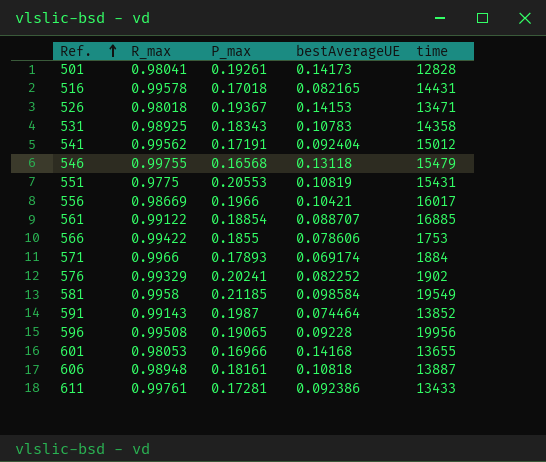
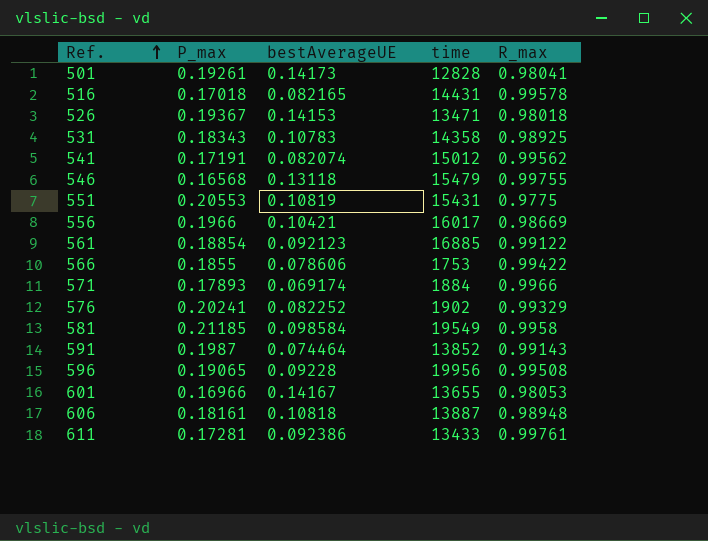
column R_max | position: 2 -> 5
541 | bestAverageUE: 0.092404 -> 0.082074
561 | bestAverageUE: 0.088707 -> 0.092123
601 | bestAverageUE: 0.14168 -> 0.14167

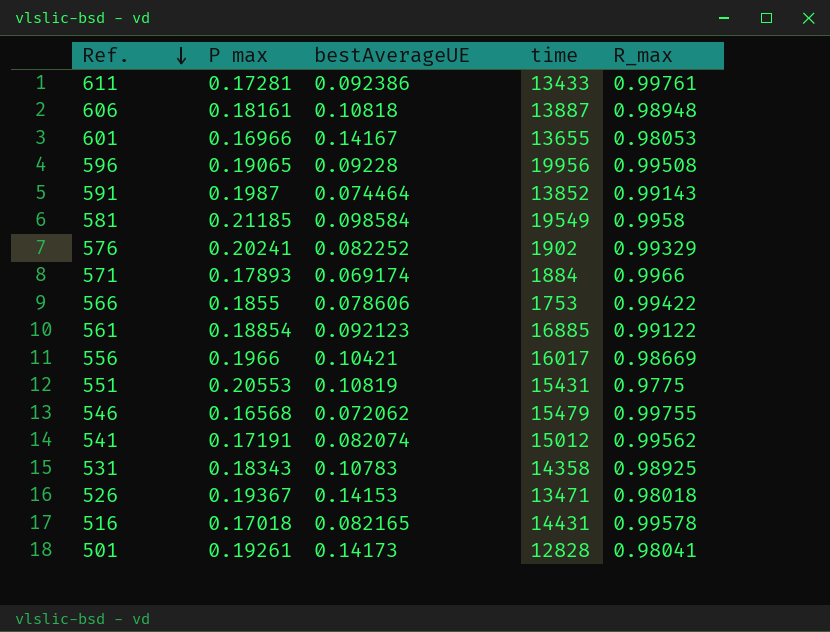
row order: Ref. ascending -> Ref. descending
column name: P_max -> P max
546 | bestAverageUE: 0.13118 -> 0.072062

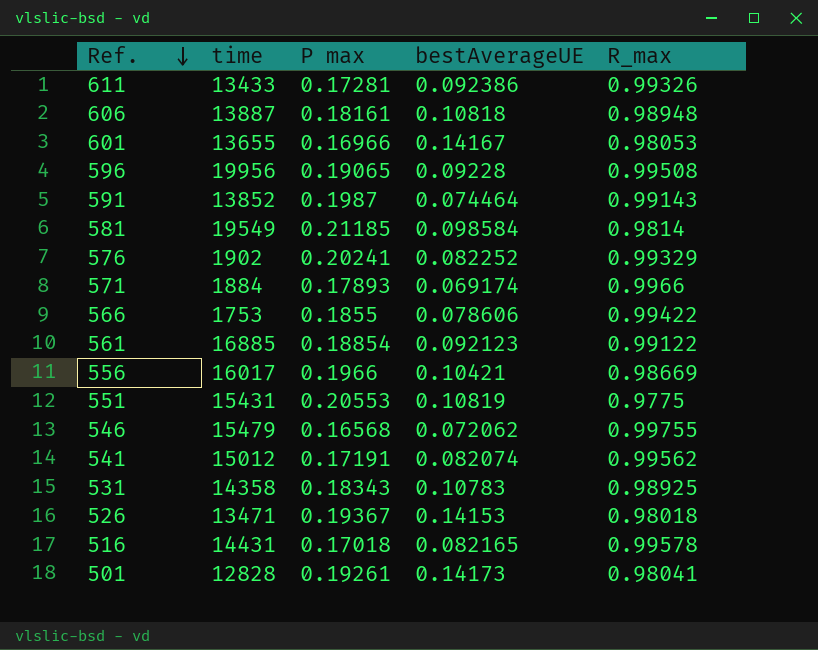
column time | position: 4 -> 2
611 | R_max: 0.99761 -> 0.99326
581 | R_max: 0.9958 -> 0.9814

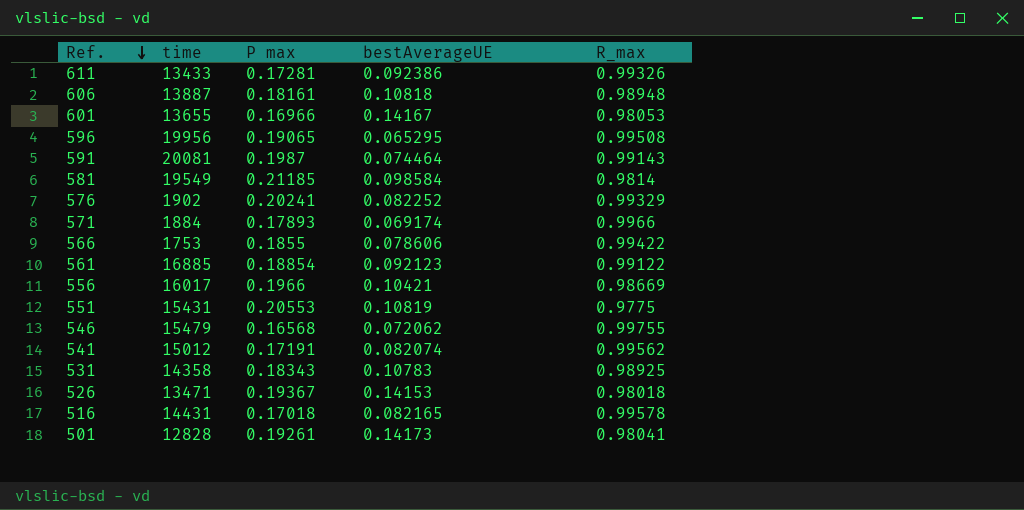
596 | bestAverageUE: 0.09228 -> 0.065295
591 | time: 13852 -> 20081

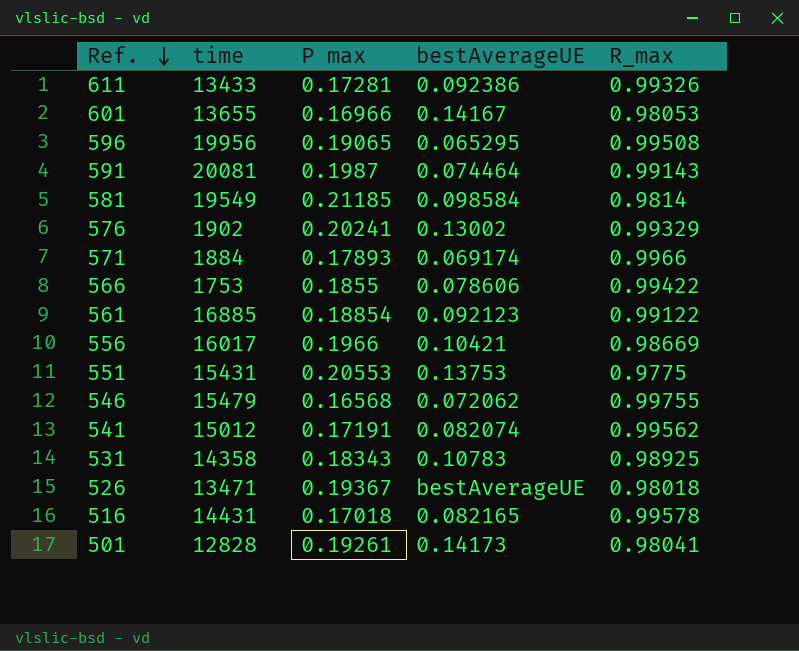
row 606: 13887 | 0.18161 | 0.10818 | 0.98948 -> none
576 | bestAverageUE: 0.082252 -> 0.13002
551 | bestAverageUE: 0.10819 -> 0.13753
526 | bestAverageUE: 0.14153 -> bestAverageUE

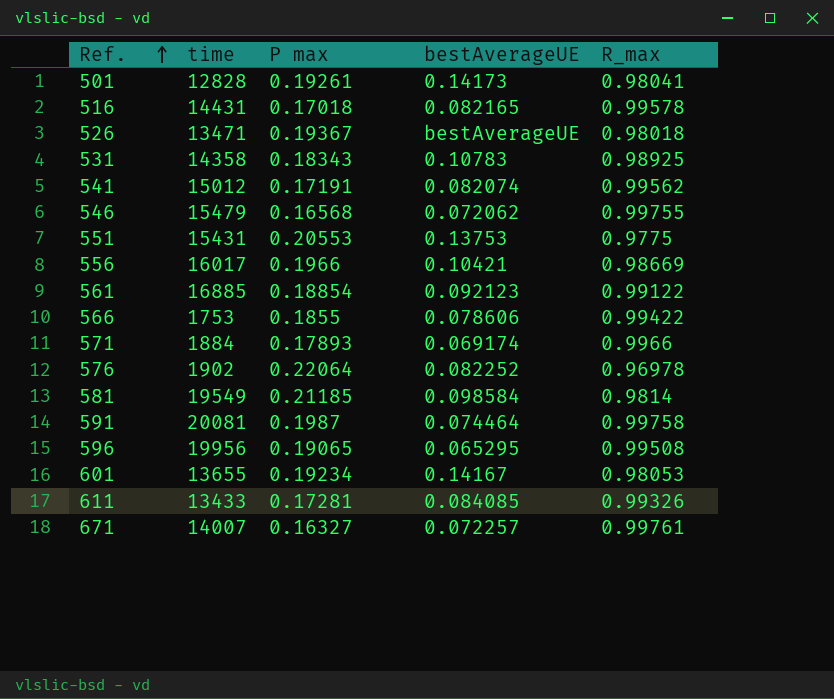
row order: Ref. descending -> Ref. ascending
576 | P max: 0.20241 -> 0.22064
576 | bestAverageUE: 0.13002 -> 0.082252
576 | R_max: 0.99329 -> 0.96978
591 | R_max: 0.99143 -> 0.99758
601 | P max: 0.16966 -> 0.19234
611 | bestAverageUE: 0.092386 -> 0.084085
row 671: none -> 14007 | 0.16327 | 0.072257 | 0.99761

